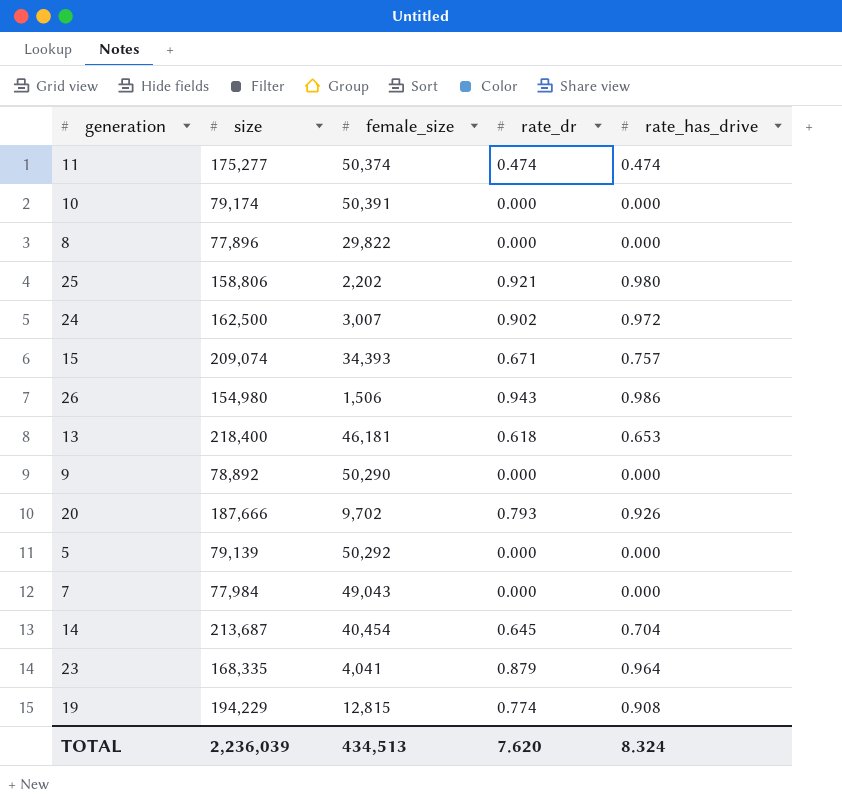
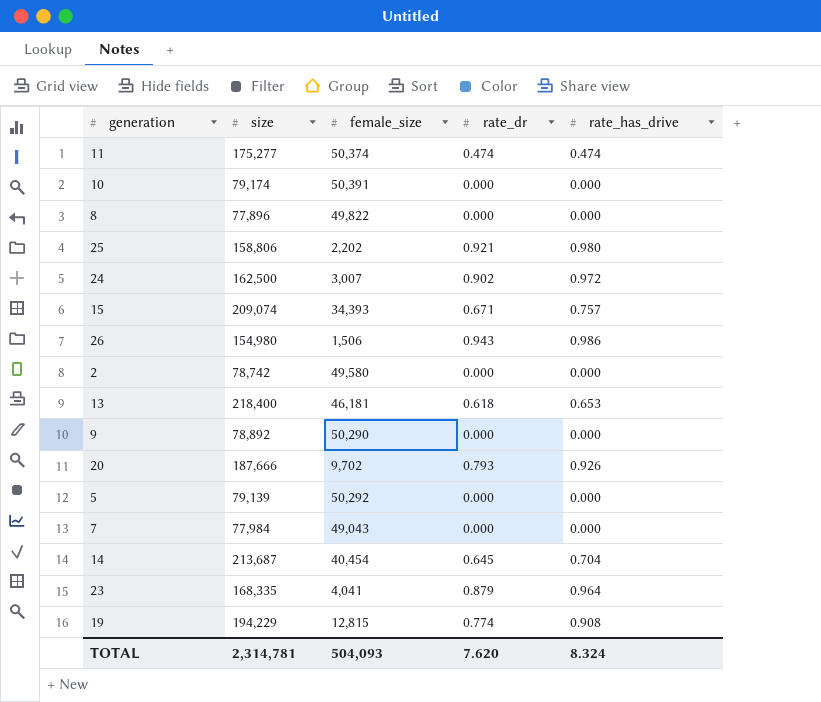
8 | female_size: 29,822 -> 49,822
row 2: none -> 78,742 | 49,580 | 0.000 | 0.000
TOTAL | size: 2,236,039 -> 2,314,781
TOTAL | female_size: 434,513 -> 504,093

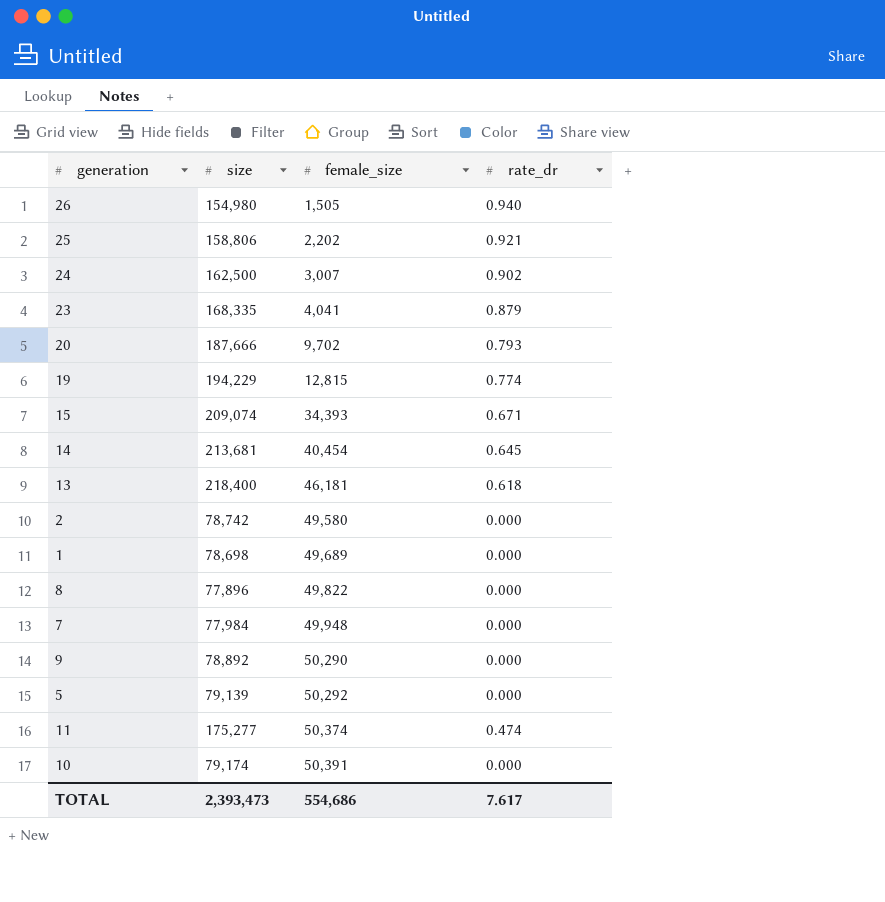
row order: none -> female_size ascending
column rate_has_drive | position: 5 -> none
26 | female_size: 1,506 -> 1,505
26 | rate_dr: 0.943 -> 0.940
14 | size: 213,687 -> 213,681
row 1: none -> 78,698 | 49,689 | 0.000
7 | female_size: 49,043 -> 49,948
TOTAL | size: 2,314,781 -> 2,393,473
TOTAL | female_size: 504,093 -> 554,686
TOTAL | rate_dr: 7.620 -> 7.617

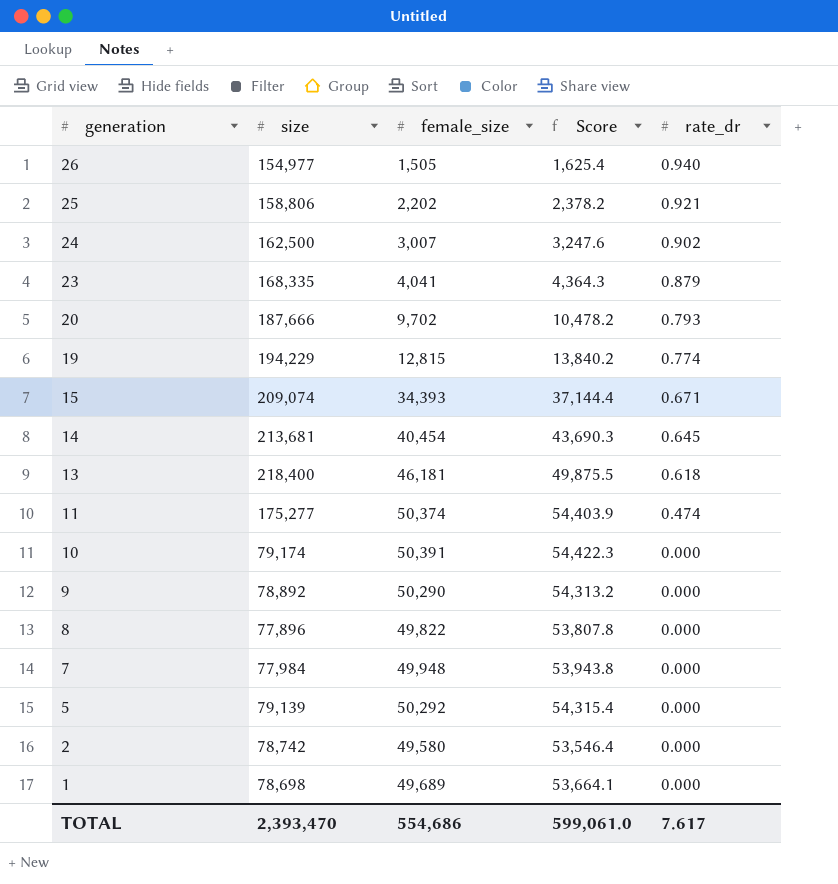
row order: female_size ascending -> generation descending
column Score | formula: none -> [female_size] * 1.08
26 | size: 154,980 -> 154,977
TOTAL | size: 2,393,473 -> 2,393,470

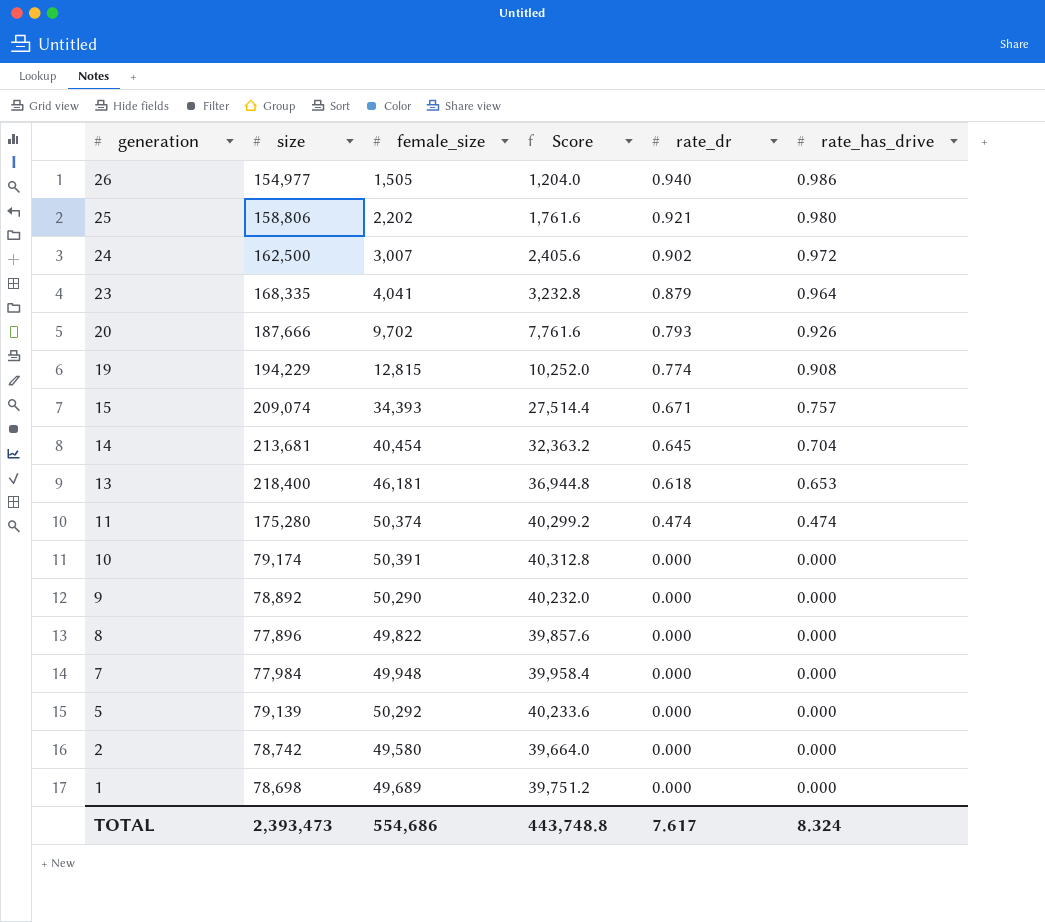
column Score | formula: [female_size] * 1.08 -> [female_size] * 0.8
column rate_has_drive | position: none -> 6
11 | size: 175,277 -> 175,280
TOTAL | size: 2,393,470 -> 2,393,473
TOTAL | Score: 599,061.0 -> 443,748.8

